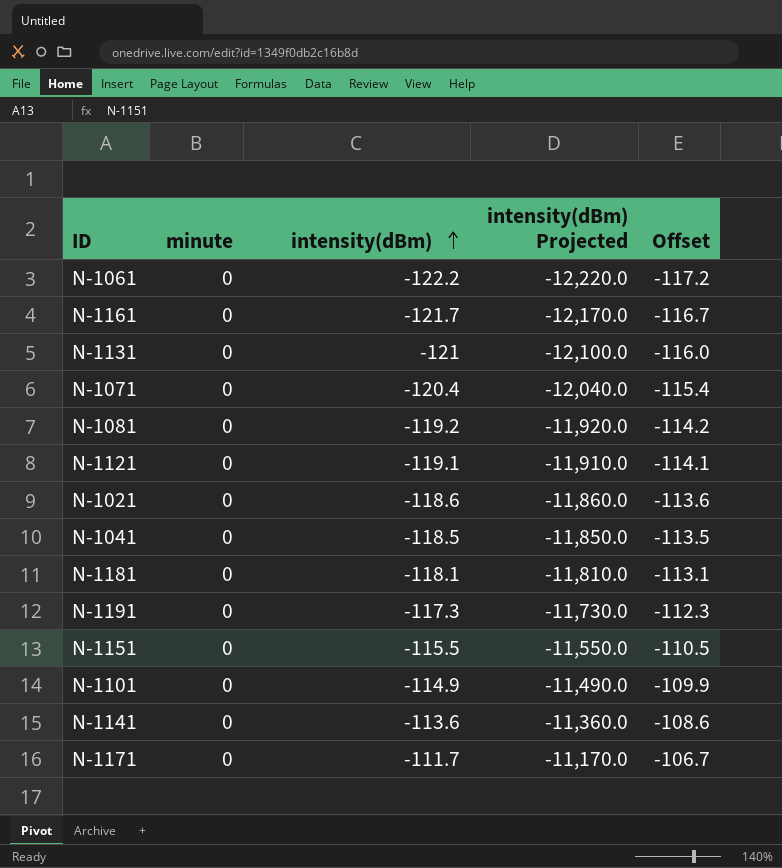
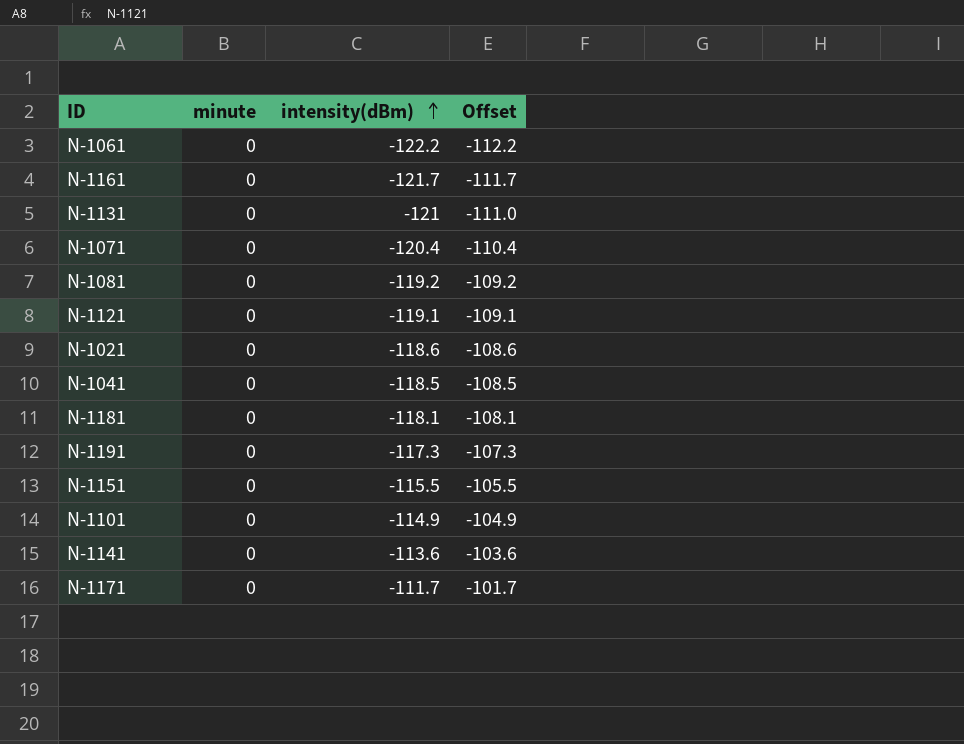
column intensity(dBm) Projected | formula: [intensity(dBm)] * 100 -> none
column Offset | formula: [intensity(dBm)] + 5 -> [intensity(dBm)] + 10

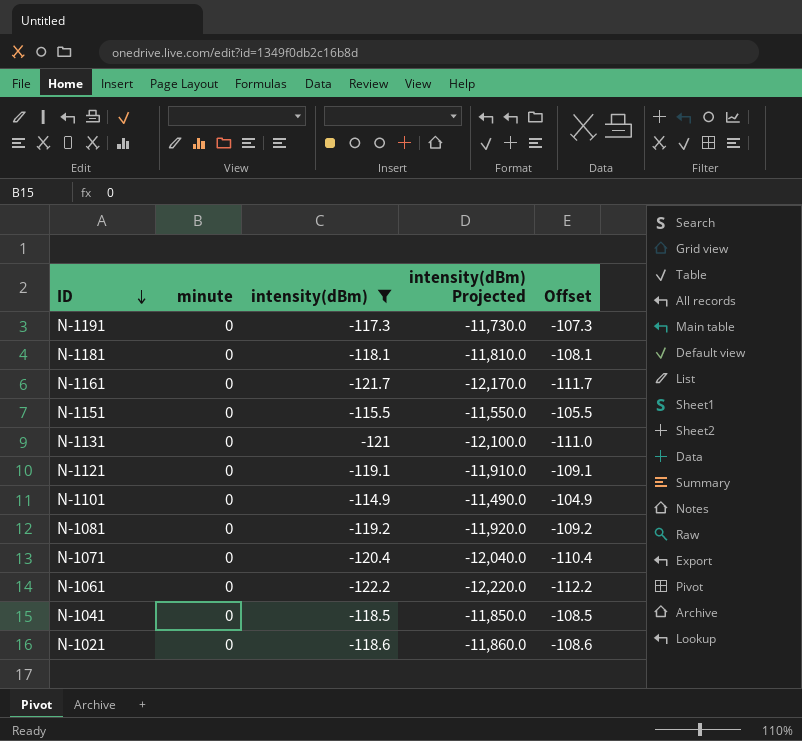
filter: none -> intensity(dBm) <= -114.9
row order: intensity(dBm) ascending -> ID descending
column intensity(dBm) Projected | formula: none -> [intensity(dBm)] * 100

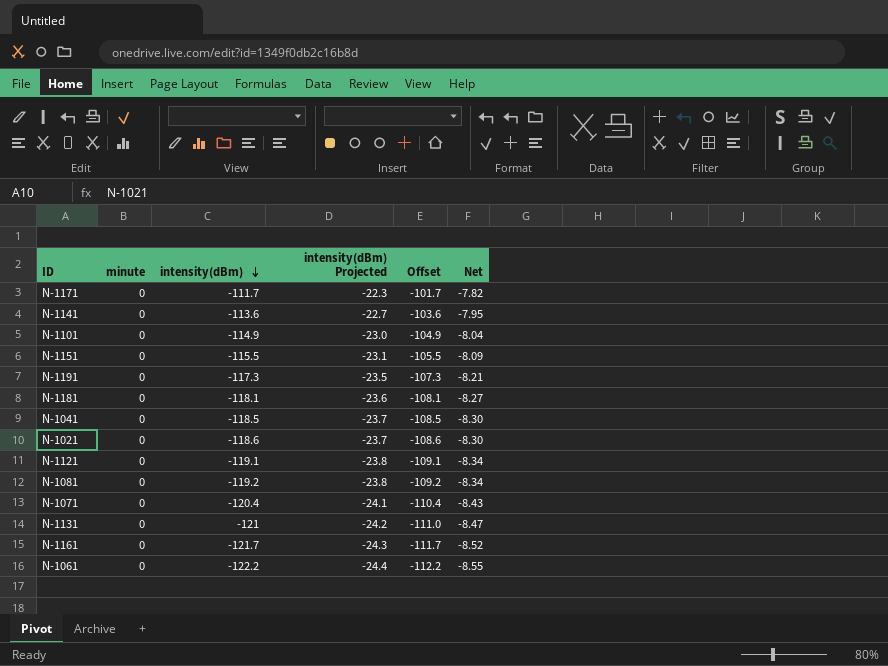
filter: intensity(dBm) <= -114.9 -> none
row order: ID descending -> intensity(dBm) descending
column intensity(dBm) Projected | formula: [intensity(dBm)] * 100 -> [intensity(dBm)] * 0.2
column Net | formula: none -> [intensity(dBm)] * 0.07

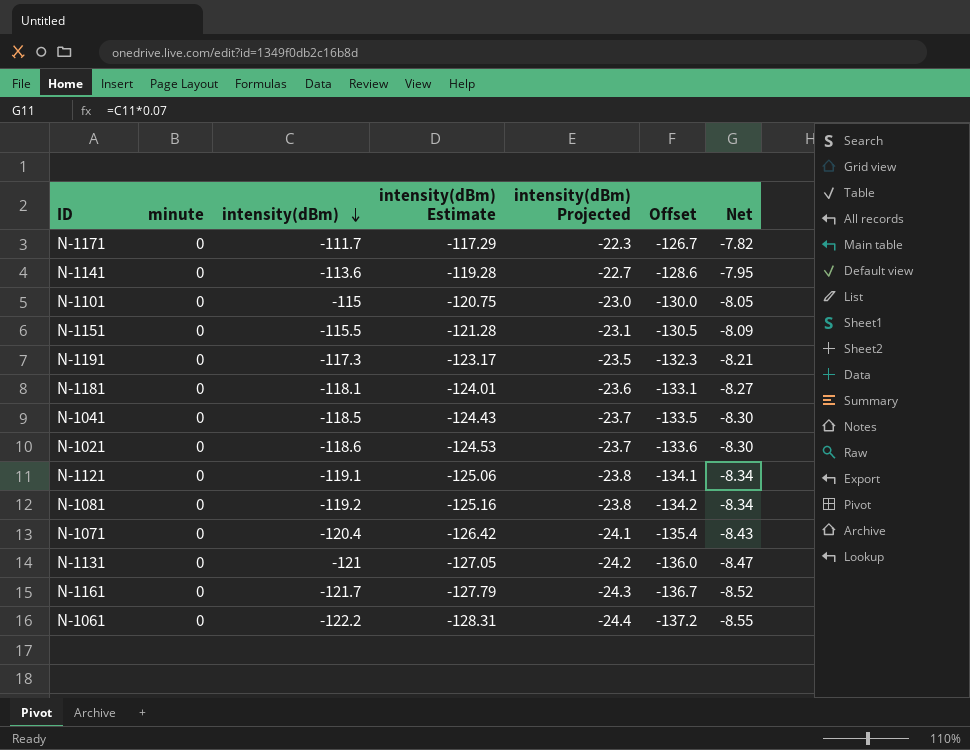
column intensity(dBm) Estimate | formula: none -> [intensity(dBm)] * 1.05
column Offset | formula: [intensity(dBm)] + 10 -> [intensity(dBm)] - 15
N-1101 | intensity(dBm): -114.9 -> -115
N-1101 | Net: -8.04 -> -8.05

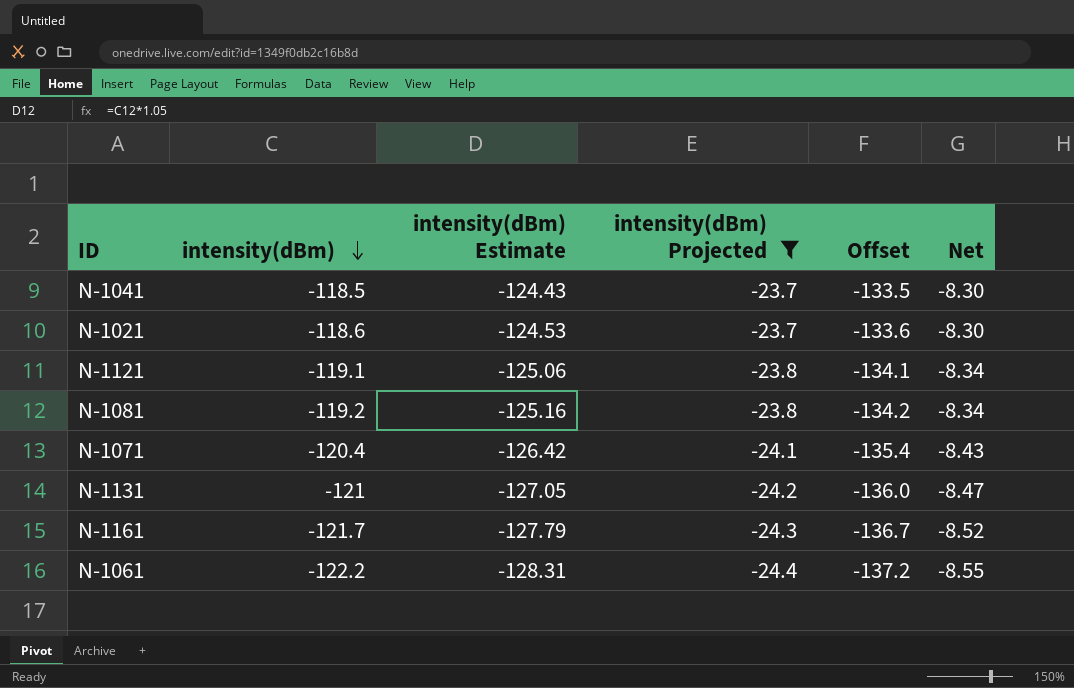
filter: none -> intensity(dBm) Projected <= -23.7
column minute | position: 2 -> none

